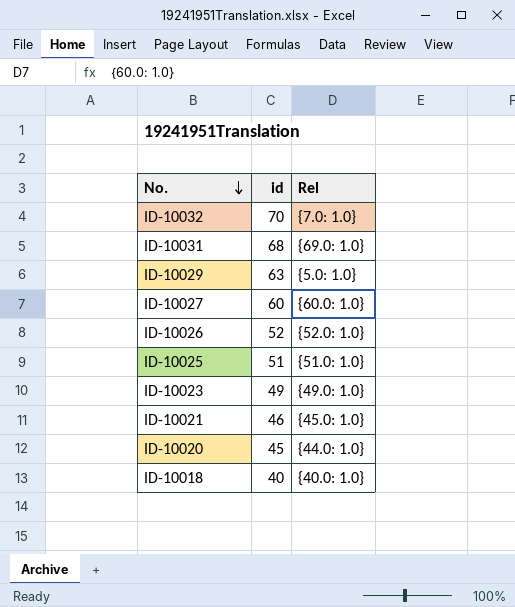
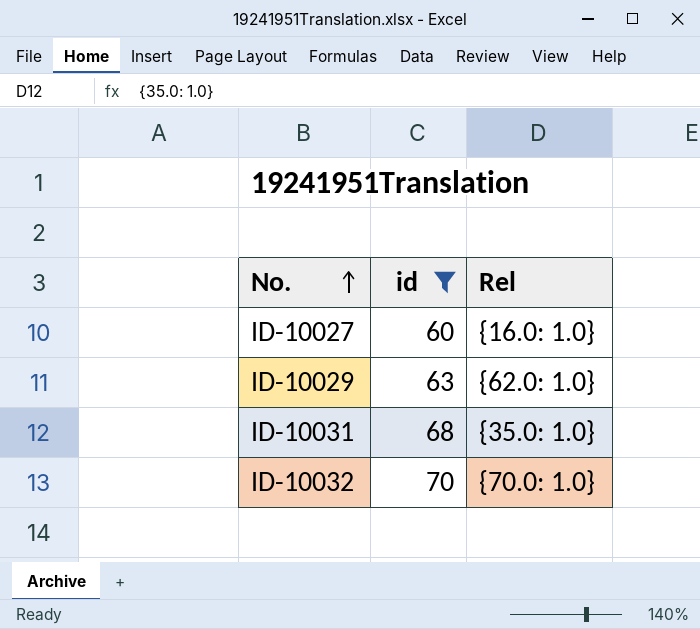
filter: none -> id >= 60
row order: No. descending -> No. ascending
ID-10027 | Rel: {60.0: 1.0} -> {16.0: 1.0}
ID-10029 | Rel: {5.0: 1.0} -> {62.0: 1.0}
ID-10031 | Rel: {69.0: 1.0} -> {35.0: 1.0}
ID-10032 | Rel: {7.0: 1.0} -> {70.0: 1.0}

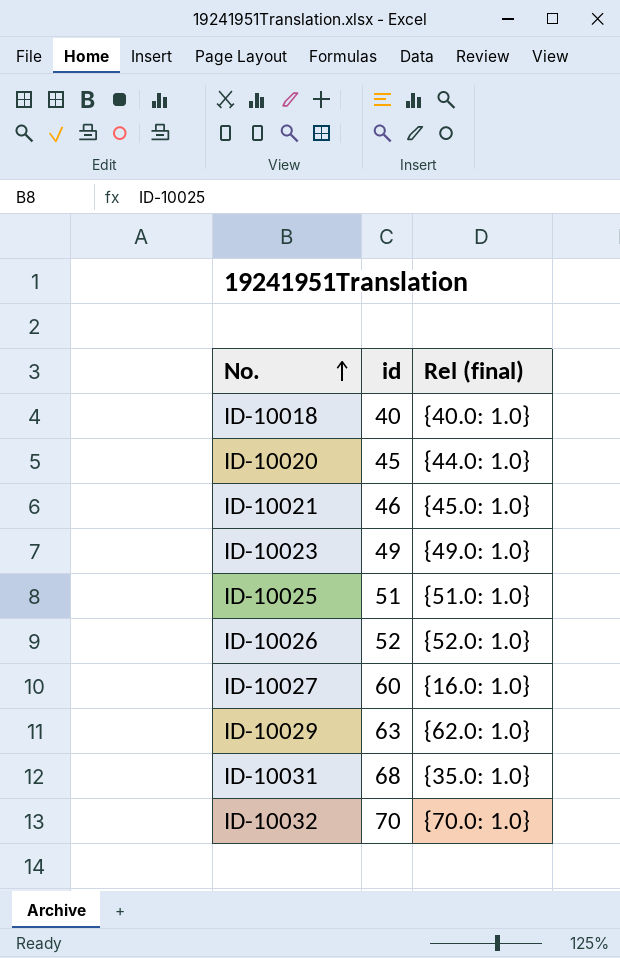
filter: id >= 60 -> none
column name: Rel -> Rel (final)

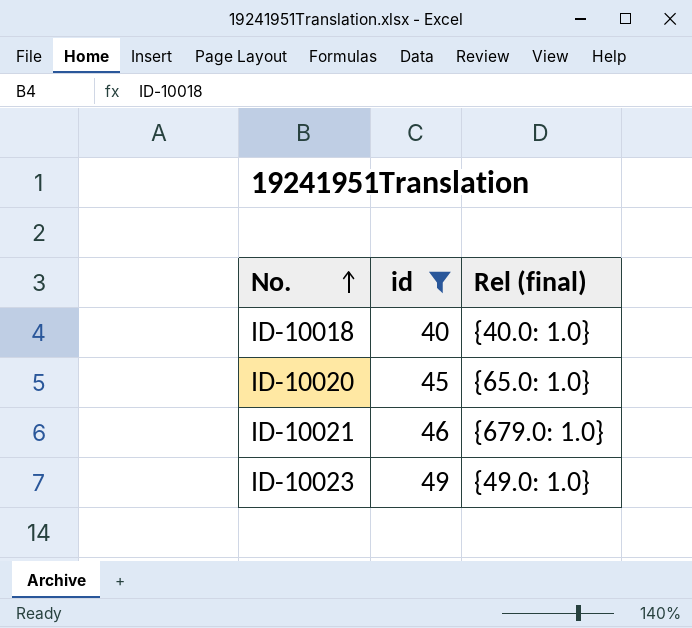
filter: none -> id <= 49
ID-10020 | Rel (final): {44.0: 1.0} -> {65.0: 1.0}
ID-10021 | Rel (final): {45.0: 1.0} -> {679.0: 1.0}

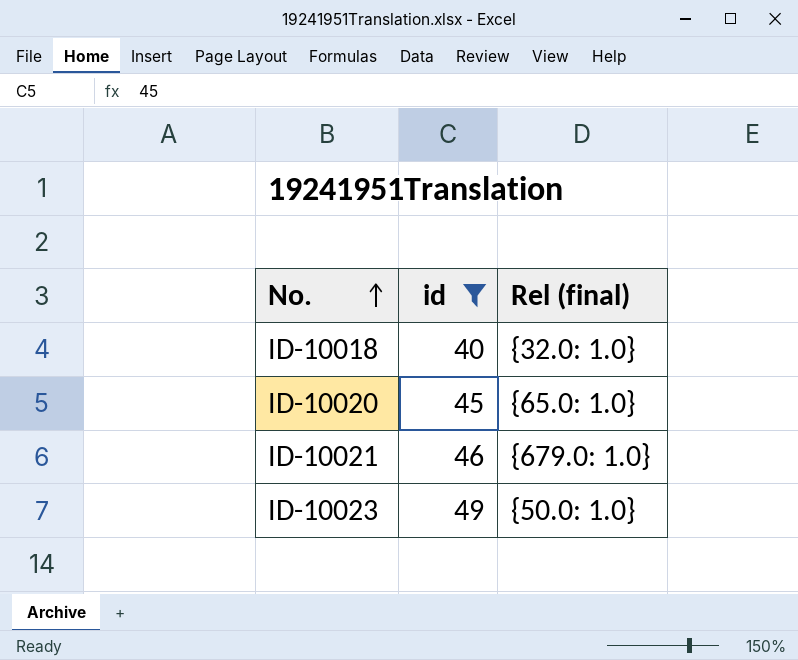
ID-10018 | Rel (final): {40.0: 1.0} -> {32.0: 1.0}
ID-10023 | Rel (final): {49.0: 1.0} -> {50.0: 1.0}

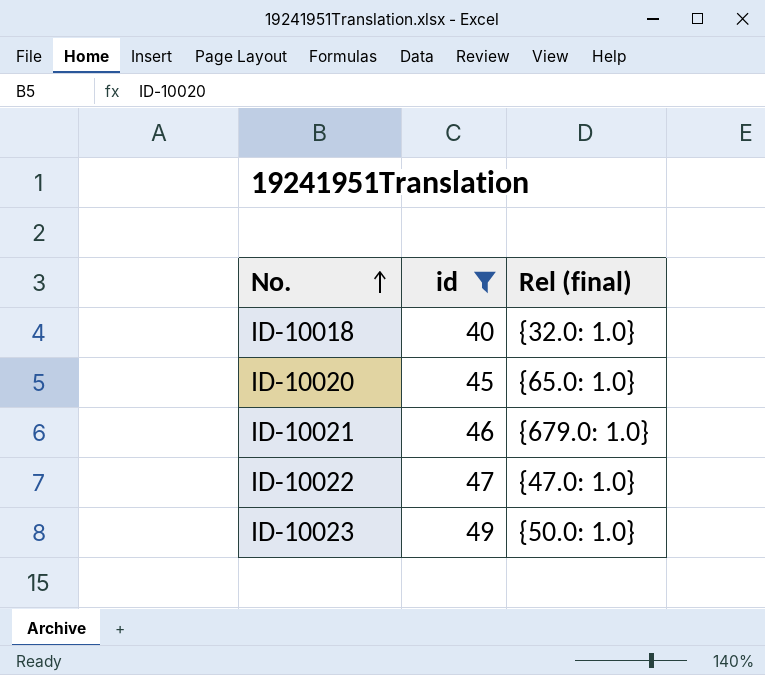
row ID-10022: none -> 47 | {47.0: 1.0}

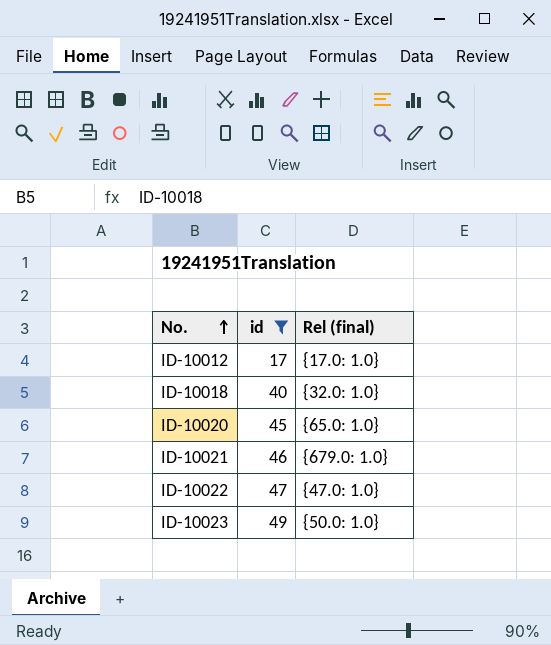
row ID-10012: none -> 17 | {17.0: 1.0}

